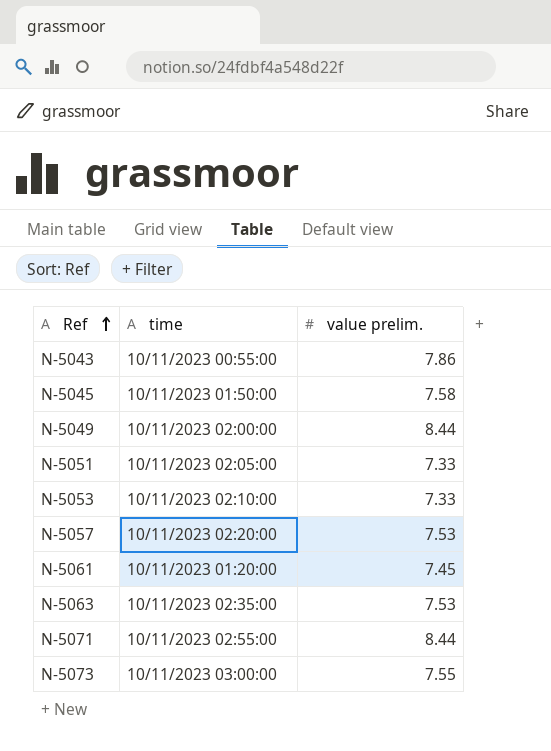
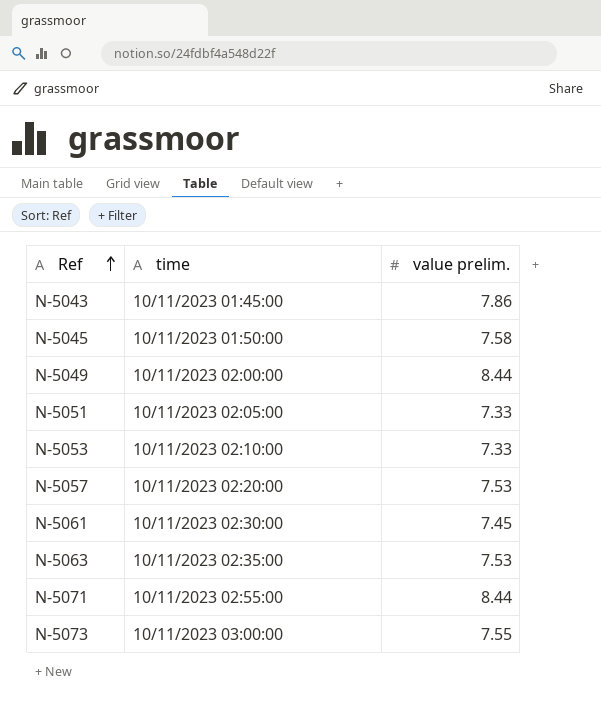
N-5043 | time: 10/11/2023 00:55:00 -> 10/11/2023 01:45:00
N-5061 | time: 10/11/2023 01:20:00 -> 10/11/2023 02:30:00

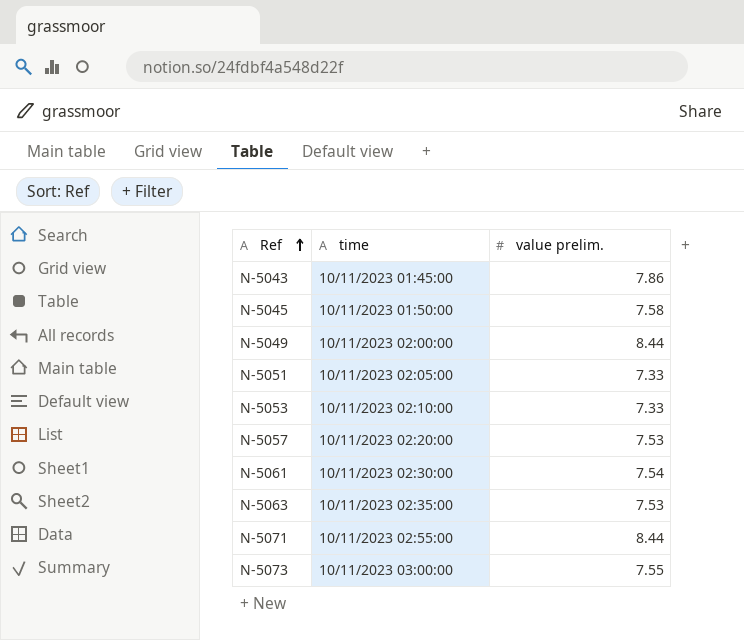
N-5061 | value prelim.: 7.45 -> 7.54

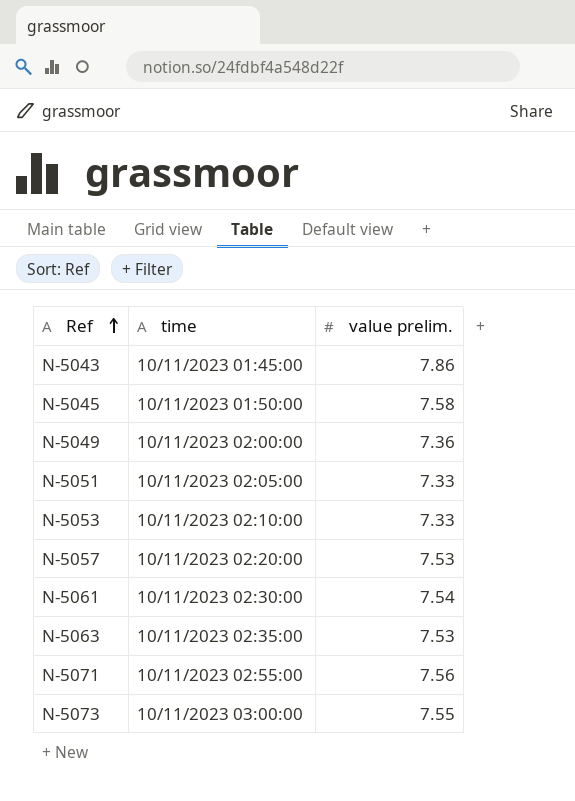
N-5049 | value prelim.: 8.44 -> 7.36
N-5071 | value prelim.: 8.44 -> 7.56

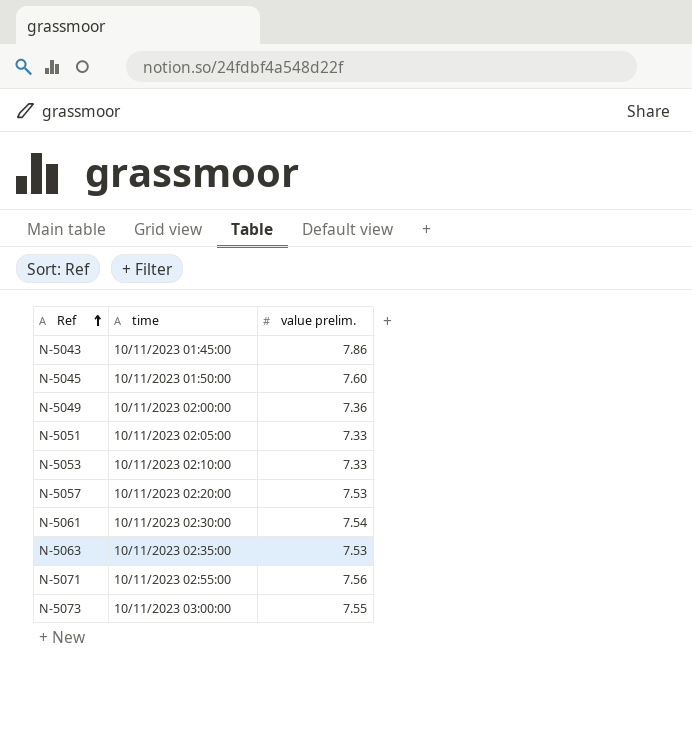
N-5045 | value prelim.: 7.58 -> 7.60

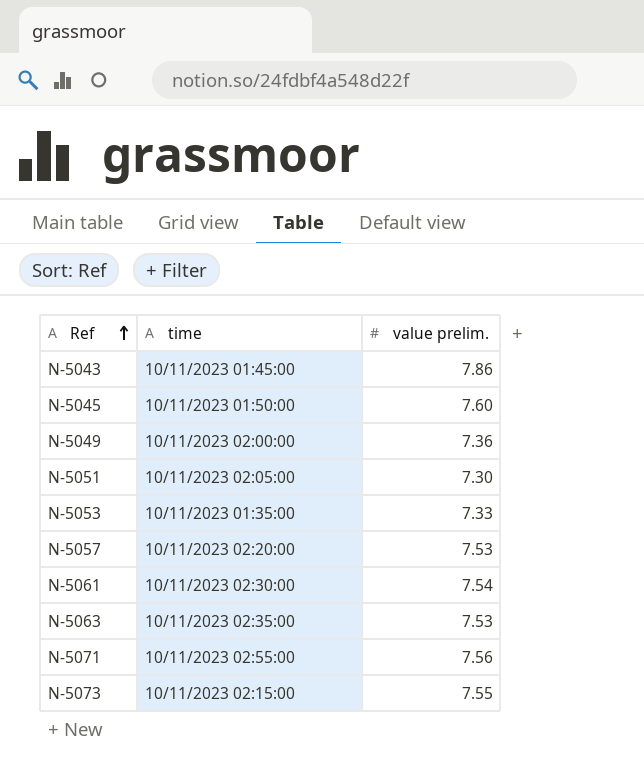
N-5051 | value prelim.: 7.33 -> 7.30
N-5053 | time: 10/11/2023 02:10:00 -> 10/11/2023 01:35:00
N-5073 | time: 10/11/2023 03:00:00 -> 10/11/2023 02:15:00

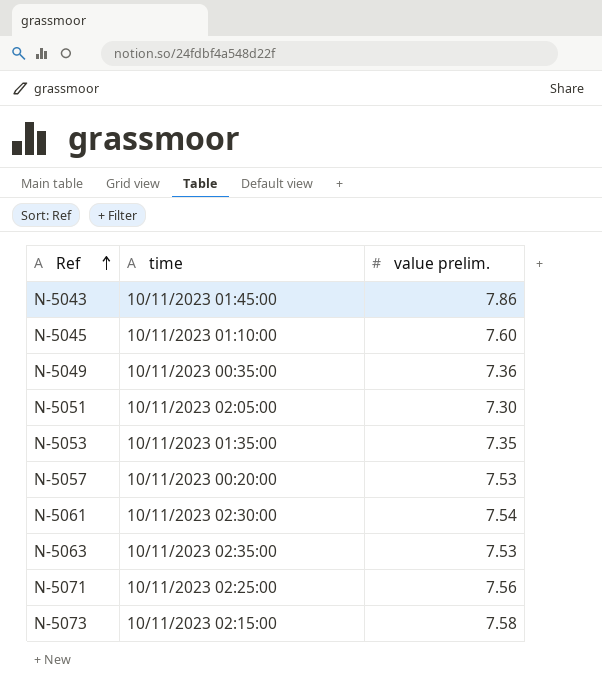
N-5045 | time: 10/11/2023 01:50:00 -> 10/11/2023 01:10:00
N-5049 | time: 10/11/2023 02:00:00 -> 10/11/2023 00:35:00
N-5053 | value prelim.: 7.33 -> 7.35
N-5057 | time: 10/11/2023 02:20:00 -> 10/11/2023 00:20:00
N-5071 | time: 10/11/2023 02:55:00 -> 10/11/2023 02:25:00
N-5073 | value prelim.: 7.55 -> 7.58

